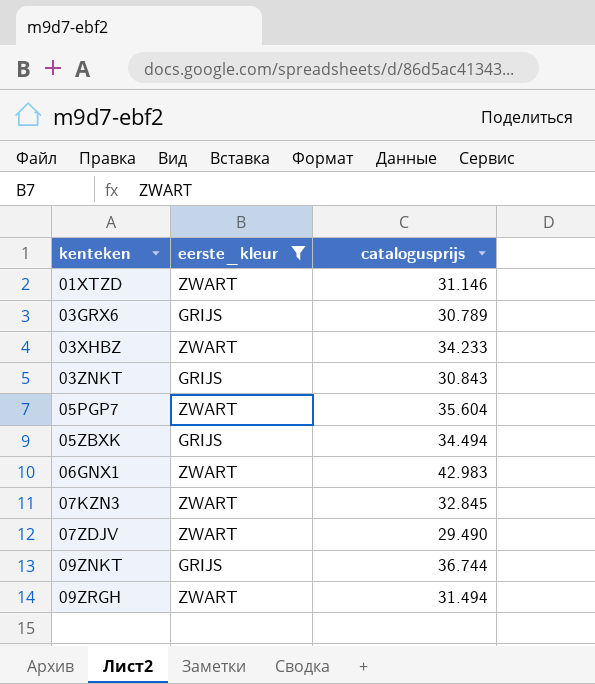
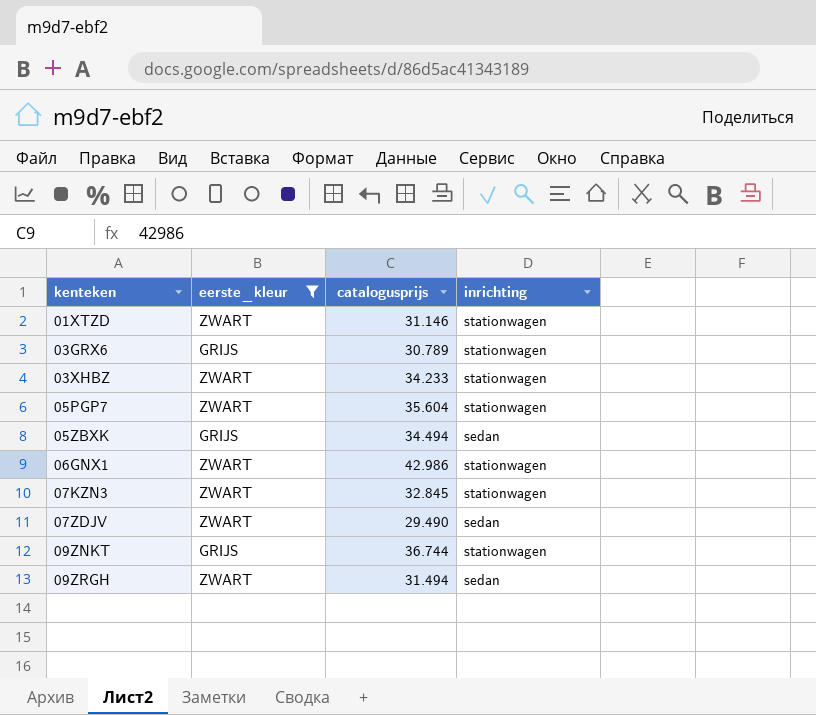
column inrichting | position: none -> 4
row 03ZNKT: GRIJS | 30.843 -> none
06GNX1 | catalogusprijs: 42.983 -> 42.986

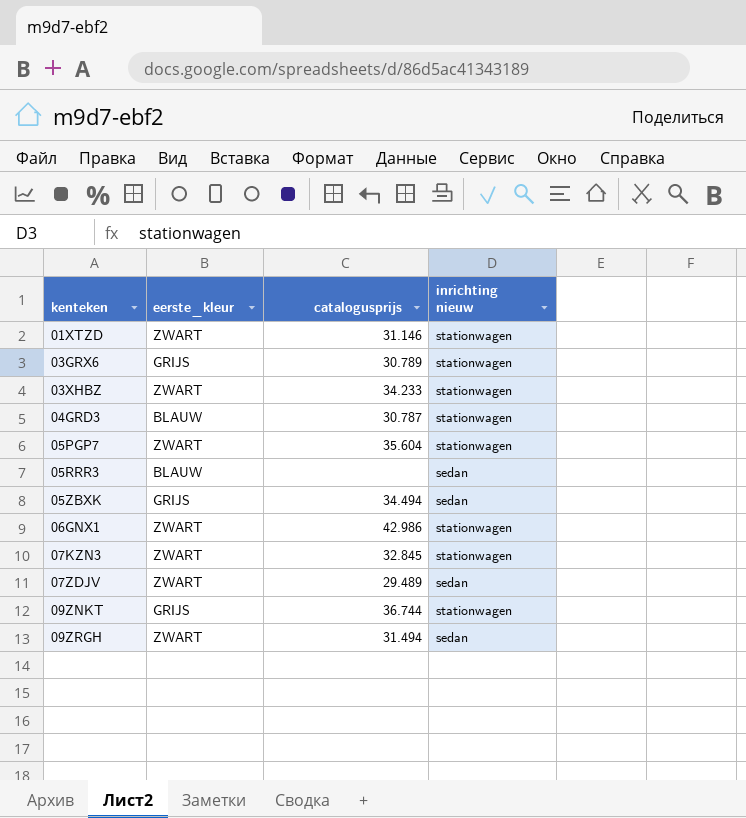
filter: eerste_kleur != BLAUW -> none
column name: inrichting -> inrichting nieuw
07ZDJV | catalogusprijs: 29.490 -> 29.489

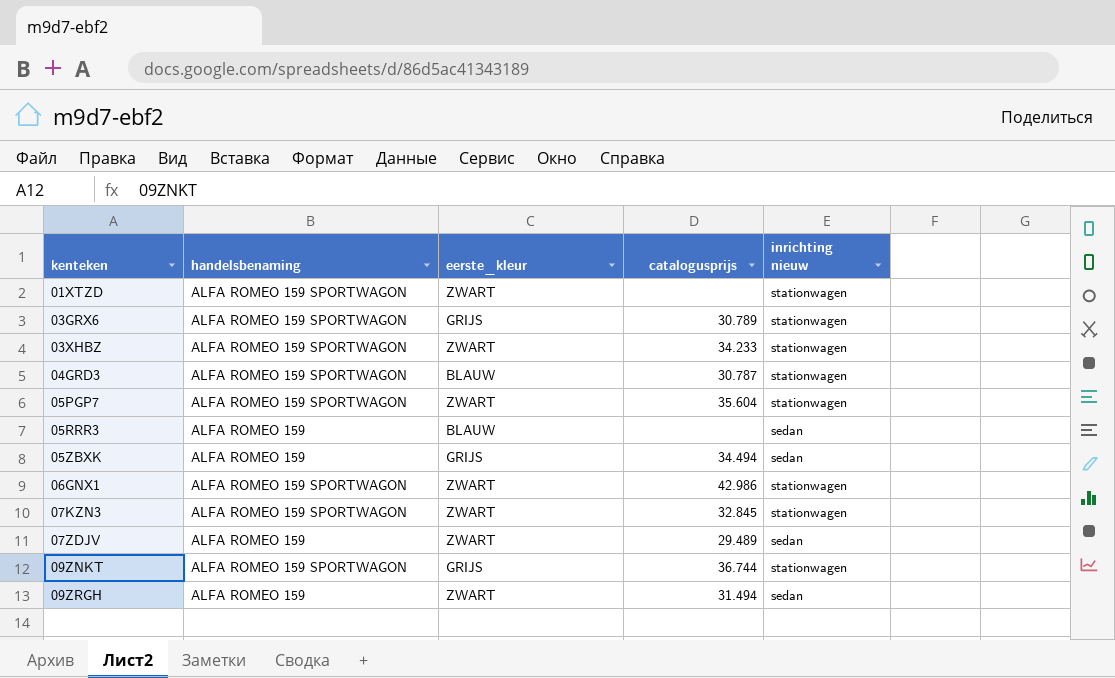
column handelsbenaming | position: none -> 2
01XTZD | catalogusprijs: 31.146 -> none

